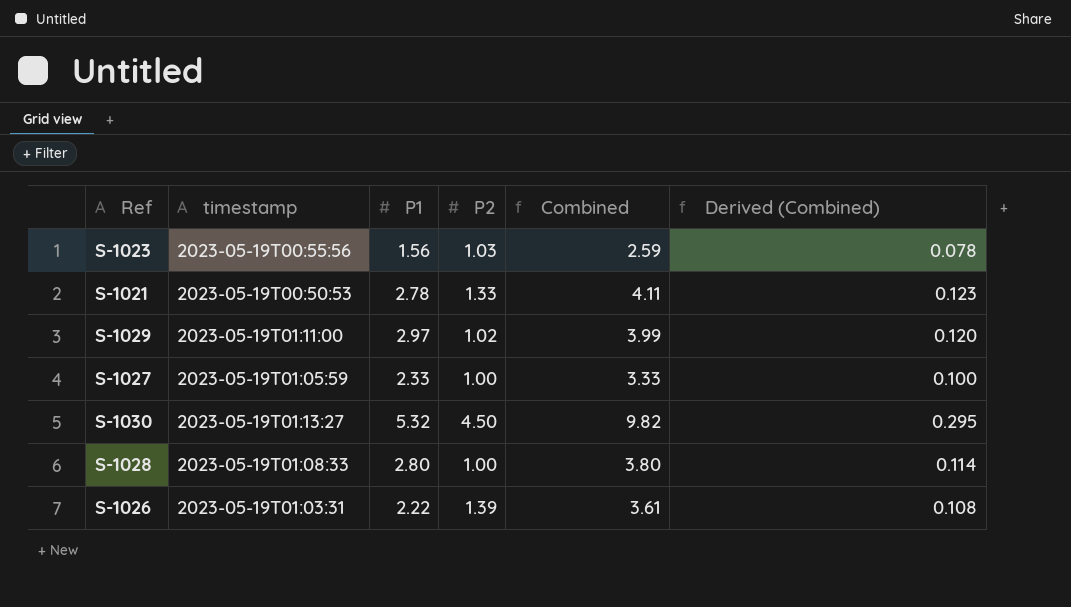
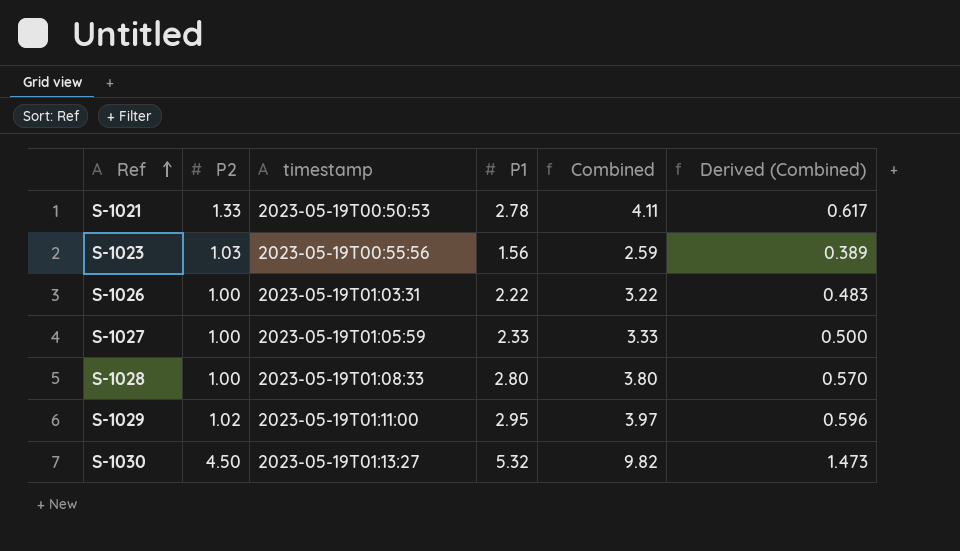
row order: none -> Ref ascending
column P2 | position: 4 -> 2
column Derived (Combined) | formula: [Combined] * 0.03 -> [Combined] * 0.15
S-1026 | P2: 1.39 -> 1.00
S-1026 | Combined: 3.61 -> 3.22
S-1029 | P1: 2.97 -> 2.95
S-1029 | Combined: 3.99 -> 3.97

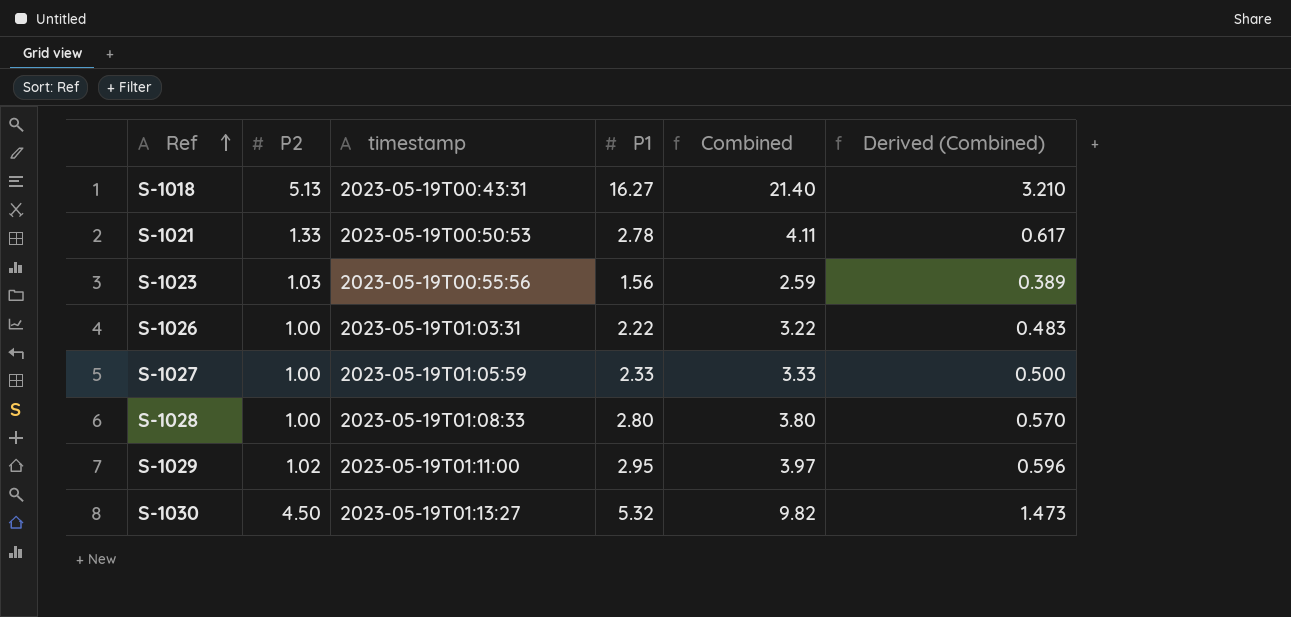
row S-1018: none -> 5.13 | 2023-05-19T00:43:31 | 16.27 | 21.40 | 3.210

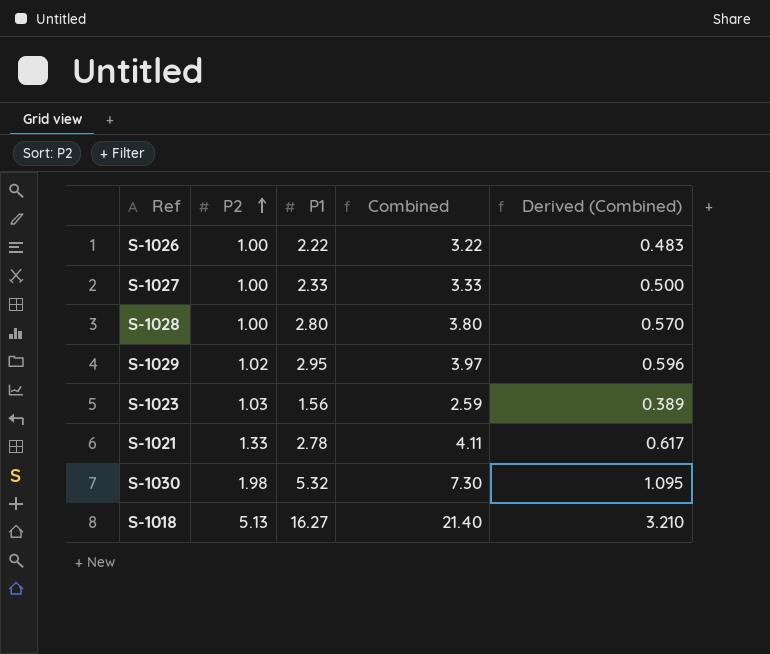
row order: Ref ascending -> P2 ascending
column timestamp | position: 3 -> none
S-1030 | P2: 4.50 -> 1.98
S-1030 | Combined: 9.82 -> 7.30
S-1030 | Derived (Combined): 1.473 -> 1.095

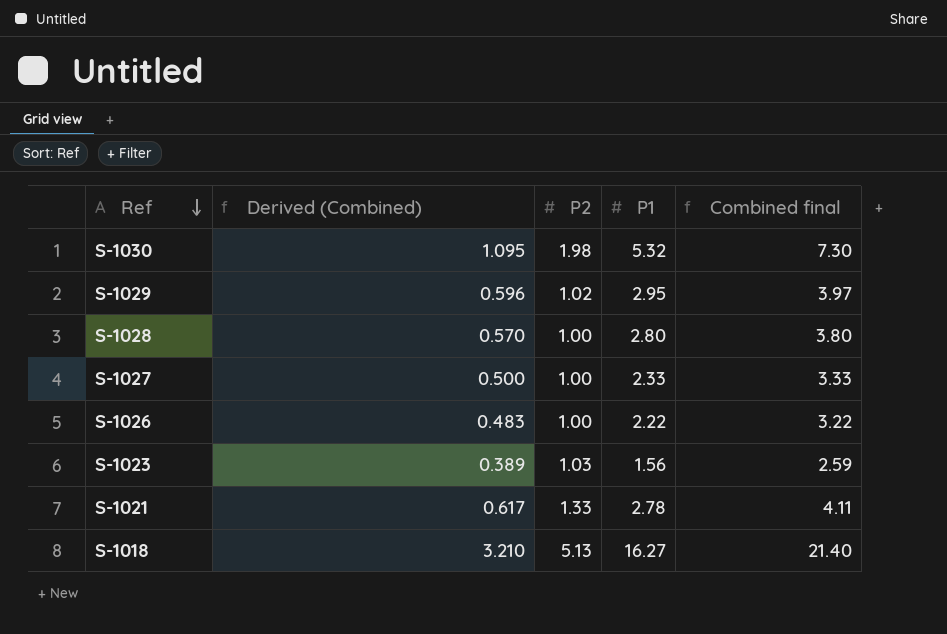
row order: P2 ascending -> Ref descending
column Derived (Combined) | position: 5 -> 2
column name: Combined -> Combined final

